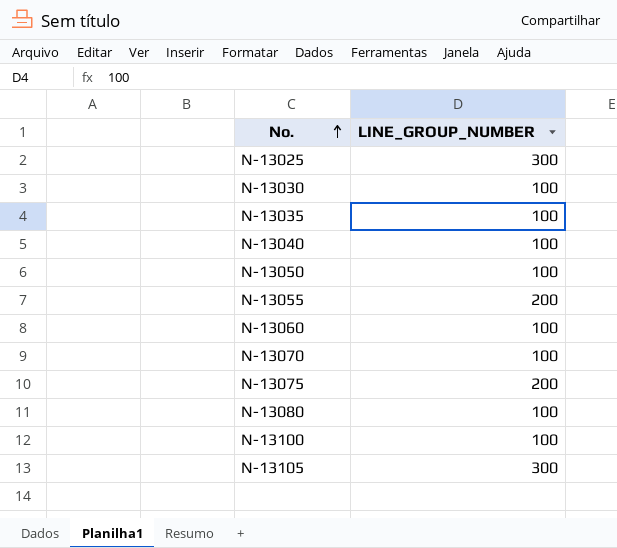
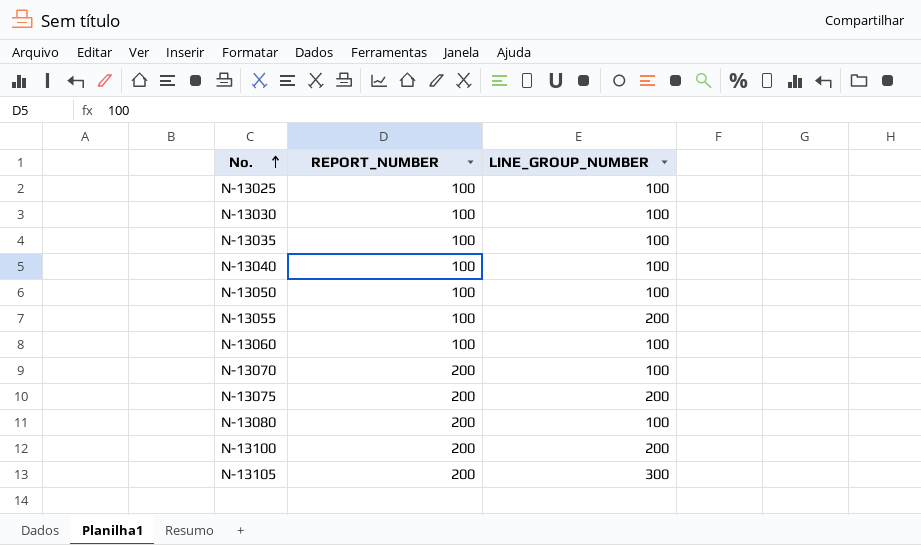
column REPORT_NUMBER | position: none -> 2
N-13025 | LINE_GROUP_NUMBER: 300 -> 100
N-13100 | LINE_GROUP_NUMBER: 100 -> 200

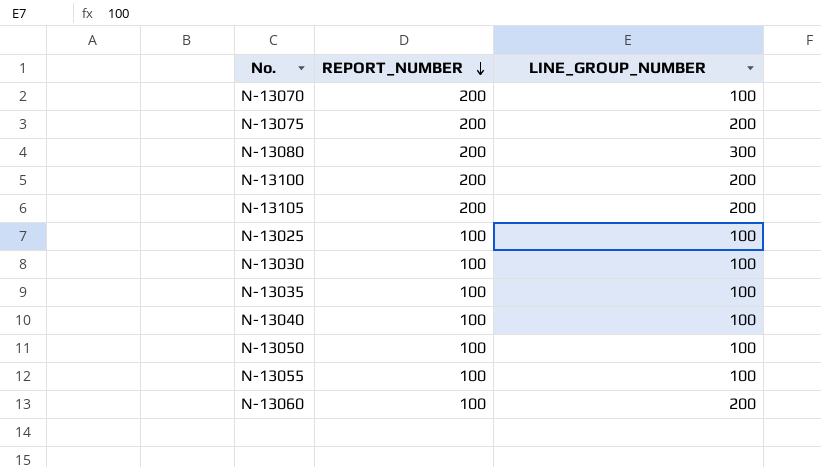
row order: No. ascending -> REPORT_NUMBER descending
N-13080 | LINE_GROUP_NUMBER: 100 -> 300
N-13105 | LINE_GROUP_NUMBER: 300 -> 200
N-13055 | LINE_GROUP_NUMBER: 200 -> 100
N-13060 | LINE_GROUP_NUMBER: 100 -> 200

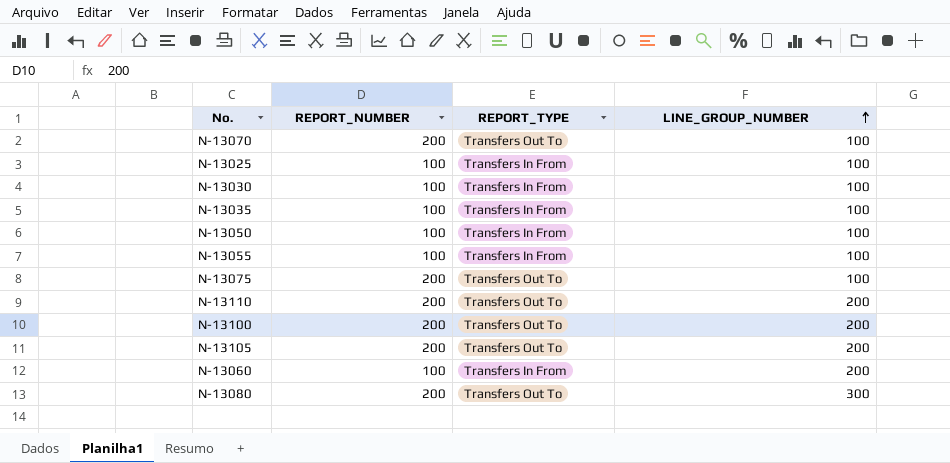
row order: REPORT_NUMBER descending -> LINE_GROUP_NUMBER ascending
column REPORT_TYPE | position: none -> 3
row N-13040: 100 | 100 -> none
N-13075 | LINE_GROUP_NUMBER: 200 -> 100
row N-13110: none -> 200 | Transfers Out To | 200

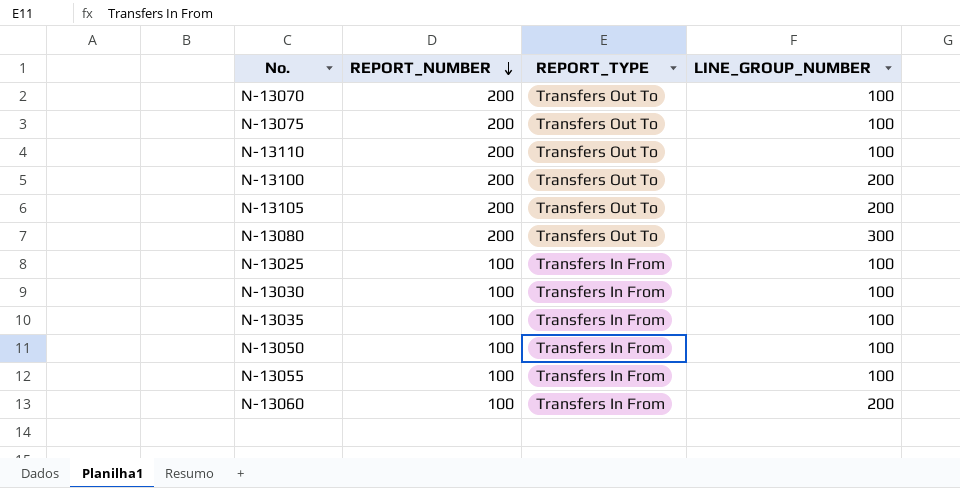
row order: LINE_GROUP_NUMBER ascending -> REPORT_NUMBER descending
N-13110 | LINE_GROUP_NUMBER: 200 -> 100

